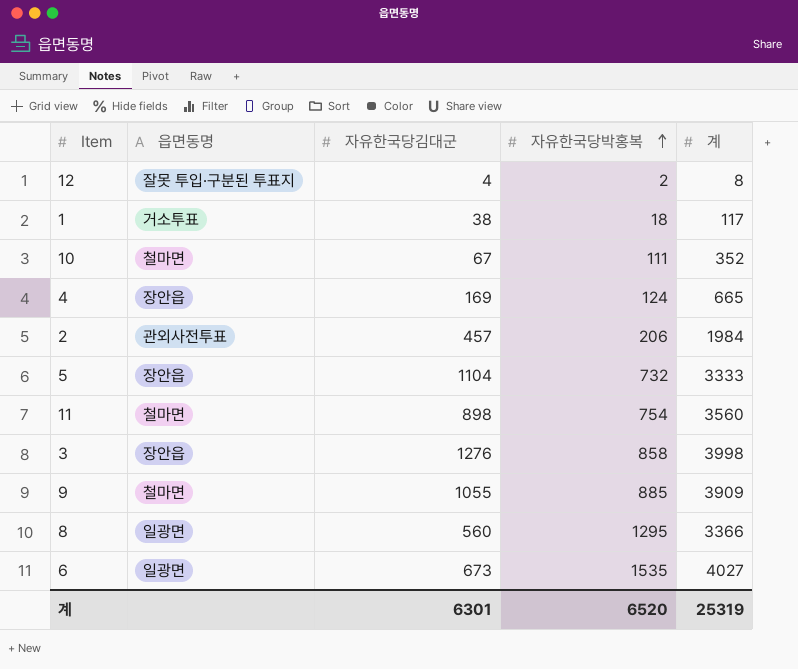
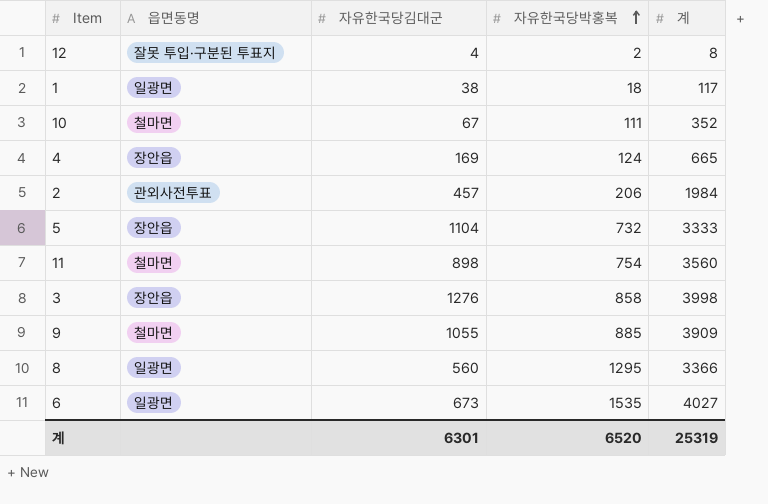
1 | 읍면동명: 거소투표 -> 일광면

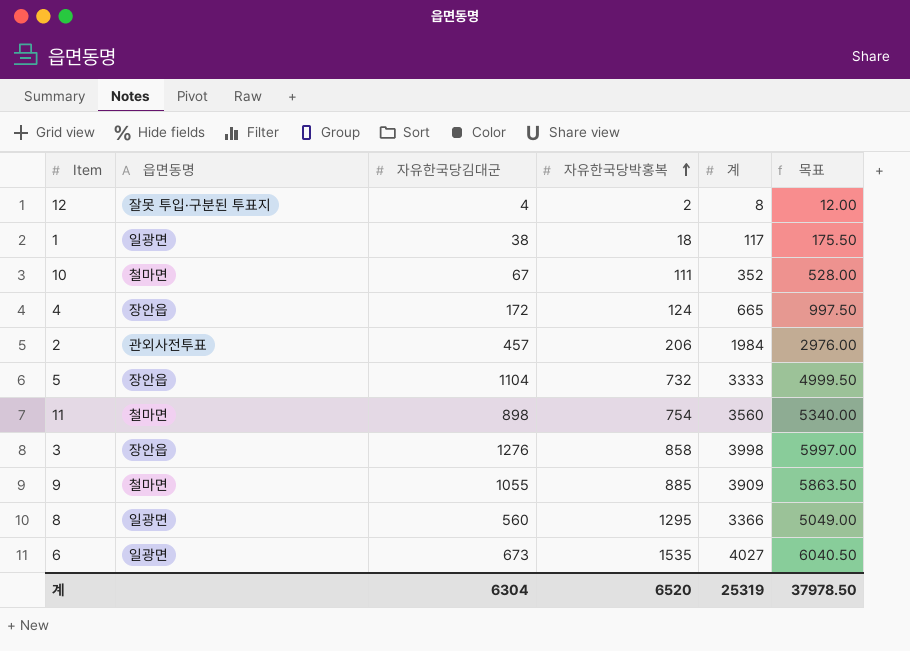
column 목표 | formula: none -> [계] * 1.5
4 | 자유한국당김대군: 169 -> 172
계 | 자유한국당김대군: 6301 -> 6304

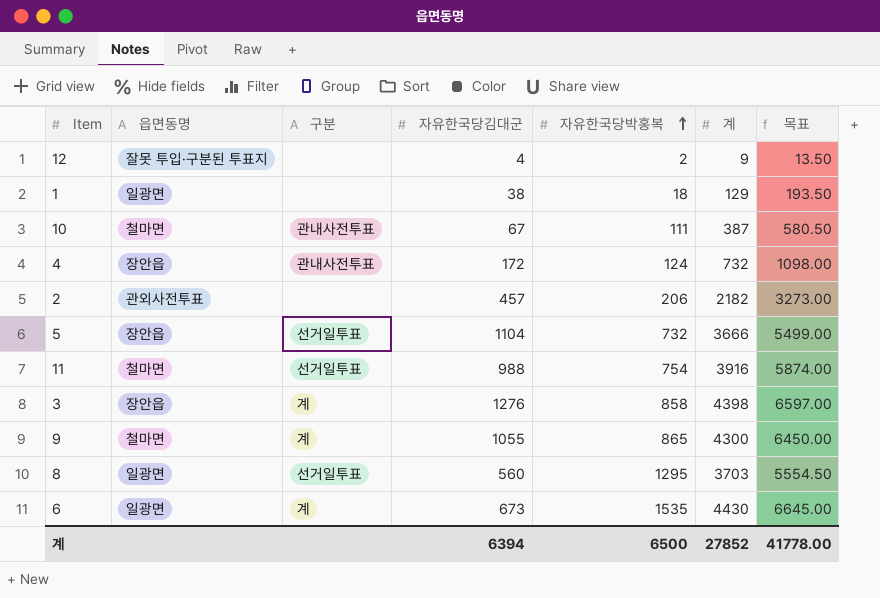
column 구분 | position: none -> 3
12 | 계: 8 -> 9
12 | 목표: 12.00 -> 13.50
1 | 계: 117 -> 129
1 | 목표: 175.50 -> 193.50
10 | 계: 352 -> 387
10 | 목표: 528.00 -> 580.50
4 | 계: 665 -> 732
4 | 목표: 997.50 -> 1098.00
2 | 계: 1984 -> 2182
2 | 목표: 2976.00 -> 3273.00
5 | 계: 3333 -> 3666
5 | 목표: 4999.50 -> 5499.00
11 | 자유한국당김대군: 898 -> 988
11 | 계: 3560 -> 3916
11 | 목표: 5340.00 -> 5874.00
3 | 계: 3998 -> 4398
3 | 목표: 5997.00 -> 6597.00
9 | 자유한국당박홍복: 885 -> 865
9 | 계: 3909 -> 4300
9 | 목표: 5863.50 -> 6450.00
8 | 계: 3366 -> 3703
8 | 목표: 5049.00 -> 5554.50
6 | 계: 4027 -> 4430
6 | 목표: 6040.50 -> 6645.00
계 | 자유한국당김대군: 6304 -> 6394
계 | 자유한국당박홍복: 6520 -> 6500
계 | 계: 25319 -> 27852
계 | 목표: 37978.50 -> 41778.00

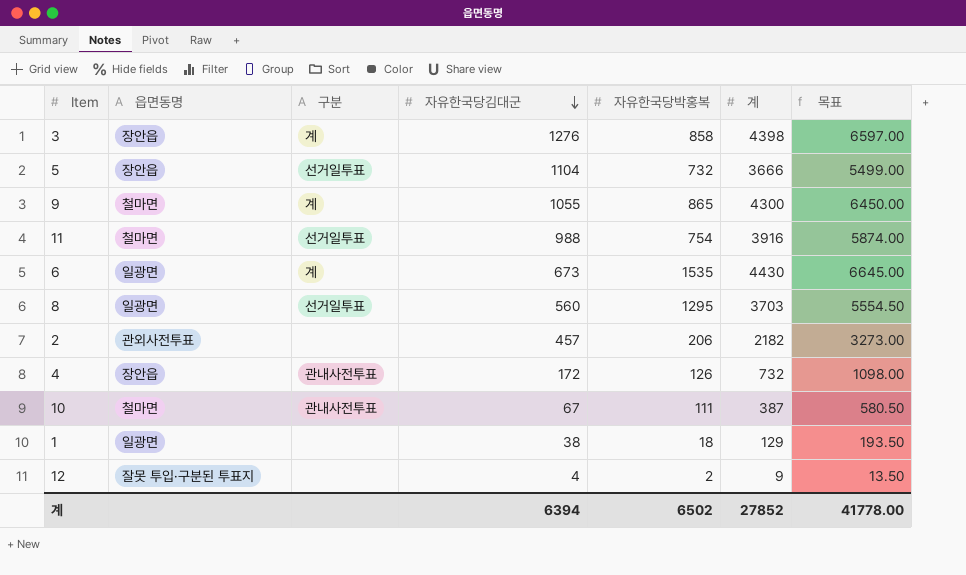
row order: 자유한국당박홍복 ascending -> 자유한국당김대군 descending
4 | 자유한국당박홍복: 124 -> 126
계 | 자유한국당박홍복: 6500 -> 6502

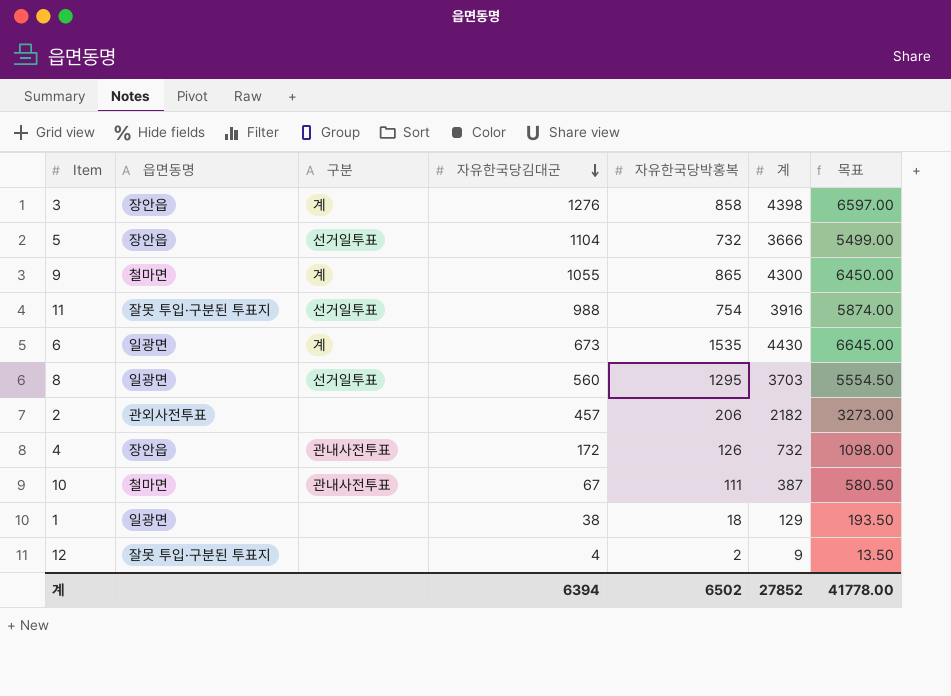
11 | 읍면동명: 철마면 -> 잘못 투입·구분된 투표지

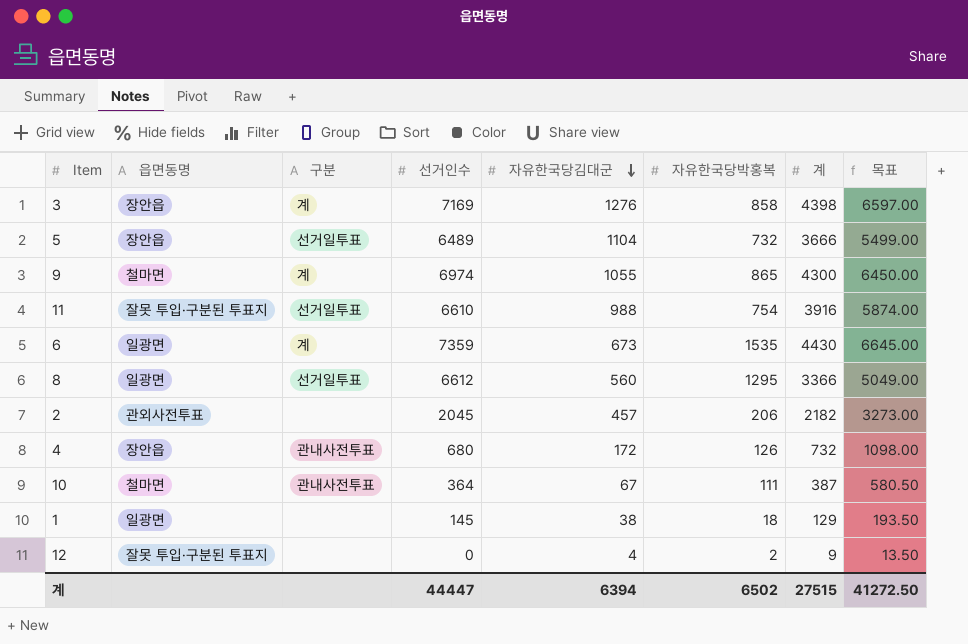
column 선거인수 | position: none -> 4
8 | 계: 3703 -> 3366
8 | 목표: 5554.50 -> 5049.00
계 | 계: 27852 -> 27515
계 | 목표: 41778.00 -> 41272.50

